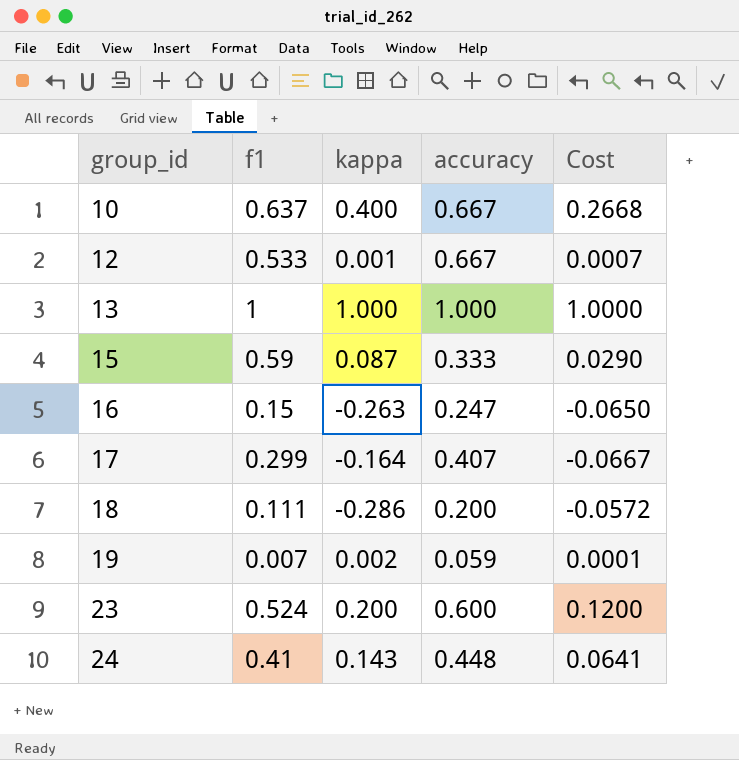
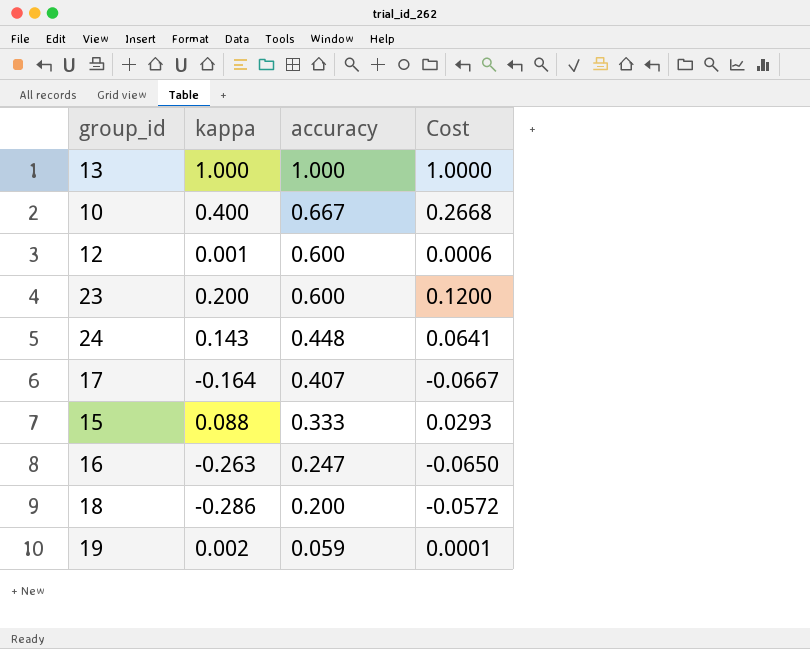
row order: group_id ascending -> accuracy descending
column f1 | position: 2 -> none
12 | accuracy: 0.667 -> 0.600
12 | Cost: 0.0007 -> 0.0006
15 | kappa: 0.087 -> 0.088
15 | Cost: 0.0290 -> 0.0293

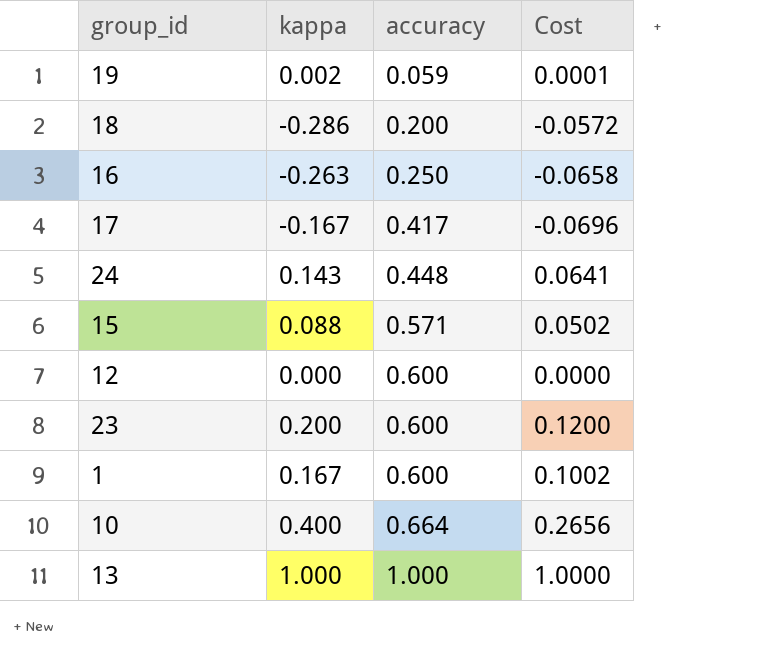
row order: accuracy descending -> accuracy ascending
16 | accuracy: 0.247 -> 0.250
16 | Cost: -0.0650 -> -0.0658
17 | kappa: -0.164 -> -0.167
17 | accuracy: 0.407 -> 0.417
17 | Cost: -0.0667 -> -0.0696
15 | accuracy: 0.333 -> 0.571
15 | Cost: 0.0293 -> 0.0502
12 | kappa: 0.001 -> 0.000
12 | Cost: 0.0006 -> 0.0000
row 1: none -> 0.167 | 0.600 | 0.1002
10 | accuracy: 0.667 -> 0.664
10 | Cost: 0.2668 -> 0.2656

